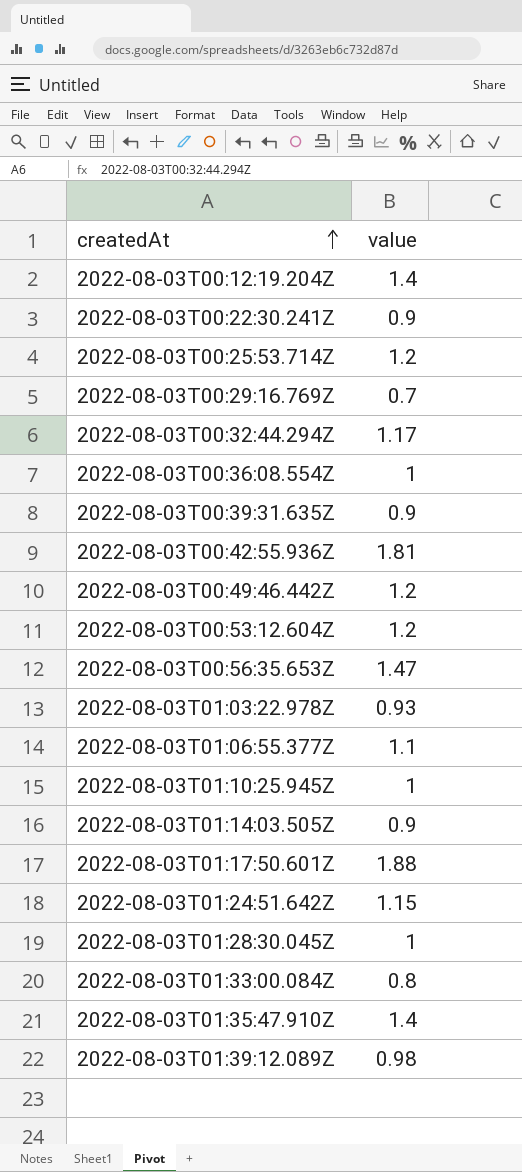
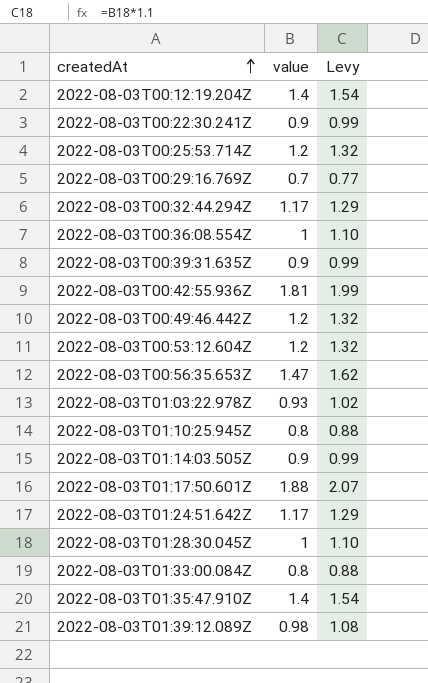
column Levy | formula: none -> [value] * 1.1
row 2022-08-03T01:06:55.377Z: 1.1 -> none
2022-08-03T01:10:25.945Z | value: 1 -> 0.8
2022-08-03T01:24:51.642Z | value: 1.15 -> 1.17

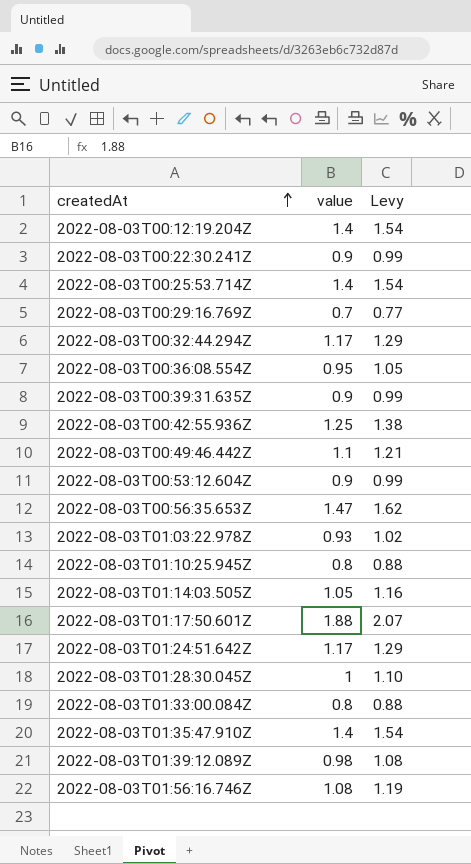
2022-08-03T00:25:53.714Z | value: 1.2 -> 1.4
2022-08-03T00:25:53.714Z | Levy: 1.32 -> 1.54
2022-08-03T00:36:08.554Z | value: 1 -> 0.95
2022-08-03T00:36:08.554Z | Levy: 1.10 -> 1.05
2022-08-03T00:42:55.936Z | value: 1.81 -> 1.25
2022-08-03T00:42:55.936Z | Levy: 1.99 -> 1.38
2022-08-03T00:49:46.442Z | value: 1.2 -> 1.1
2022-08-03T00:49:46.442Z | Levy: 1.32 -> 1.21
2022-08-03T00:53:12.604Z | value: 1.2 -> 0.9
2022-08-03T00:53:12.604Z | Levy: 1.32 -> 0.99
2022-08-03T01:14:03.505Z | value: 0.9 -> 1.05
2022-08-03T01:14:03.505Z | Levy: 0.99 -> 1.16
row 2022-08-03T01:56:16.746Z: none -> 1.08 | 1.19

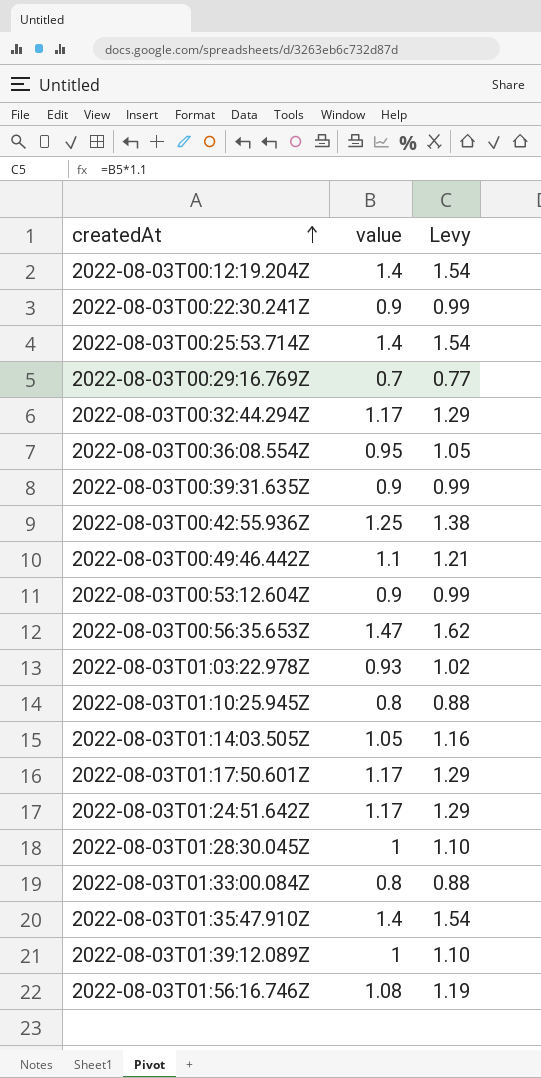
2022-08-03T01:17:50.601Z | value: 1.88 -> 1.17
2022-08-03T01:17:50.601Z | Levy: 2.07 -> 1.29
2022-08-03T01:39:12.089Z | value: 0.98 -> 1
2022-08-03T01:39:12.089Z | Levy: 1.08 -> 1.10

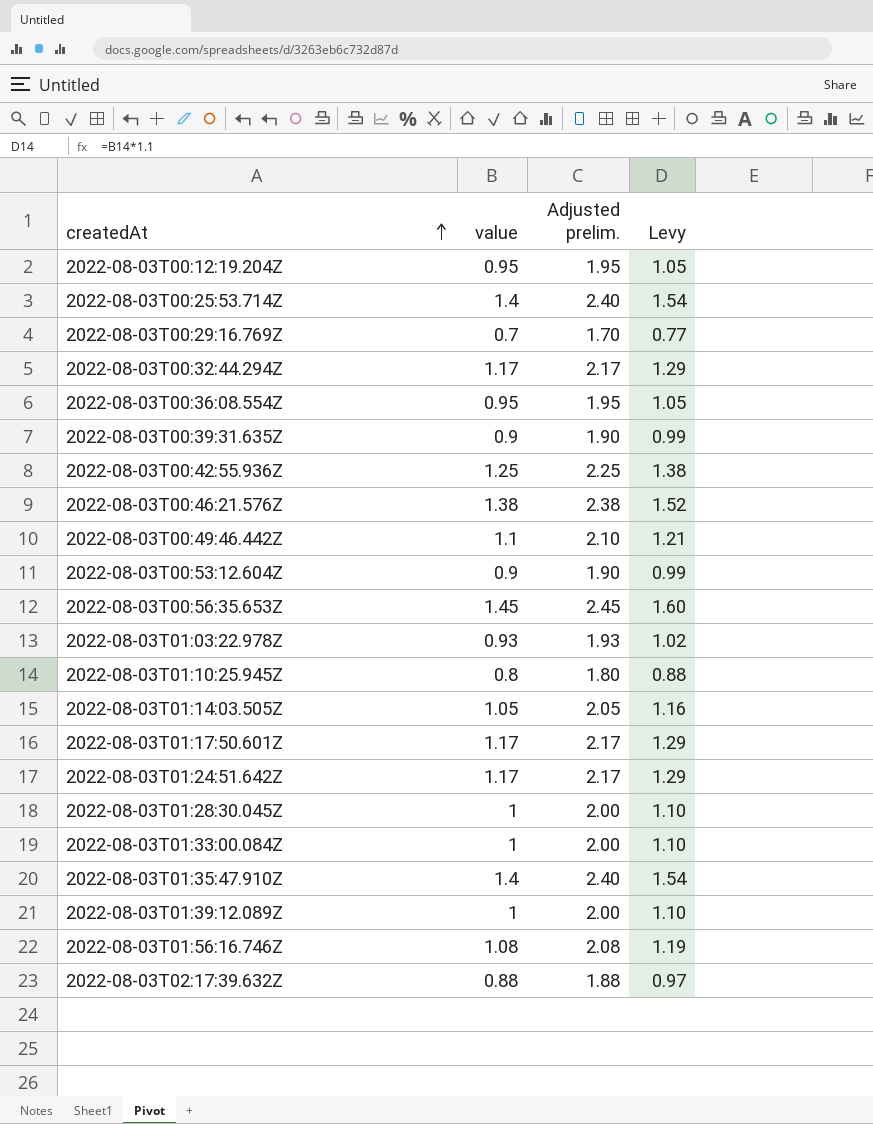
column Adjusted prelim. | formula: none -> [value] + 1
row 2022-08-03T00:22:30.241Z: 0.9 | 0.99 -> none
2022-08-03T00:12:19.204Z | value: 1.4 -> 0.95
2022-08-03T00:12:19.204Z | Levy: 1.54 -> 1.05
row 2022-08-03T00:46:21.576Z: none -> 1.38 | 2.38 | 1.52
2022-08-03T00:56:35.653Z | value: 1.47 -> 1.45
2022-08-03T00:56:35.653Z | Levy: 1.62 -> 1.60
2022-08-03T01:33:00.084Z | value: 0.8 -> 1
2022-08-03T01:33:00.084Z | Levy: 0.88 -> 1.10
row 2022-08-03T02:17:39.632Z: none -> 0.88 | 1.88 | 0.97

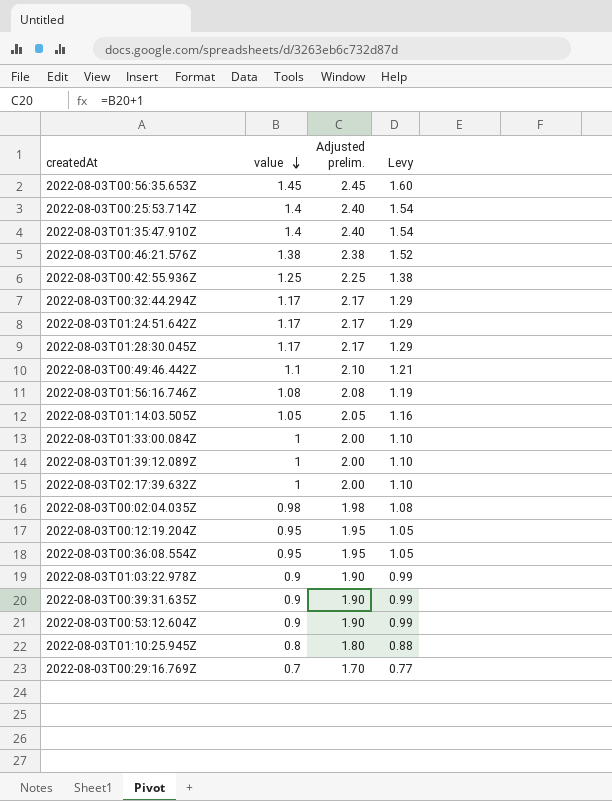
row order: createdAt ascending -> value descending
row 2022-08-03T01:17:50.601Z: 1.17 | 2.17 | 1.29 -> none
2022-08-03T01:28:30.045Z | value: 1 -> 1.17
2022-08-03T01:28:30.045Z | Adjusted prelim.: 2.00 -> 2.17
2022-08-03T01:28:30.045Z | Levy: 1.10 -> 1.29
2022-08-03T02:17:39.632Z | value: 0.88 -> 1
2022-08-03T02:17:39.632Z | Adjusted prelim.: 1.88 -> 2.00
2022-08-03T02:17:39.632Z | Levy: 0.97 -> 1.10
row 2022-08-03T00:02:04.035Z: none -> 0.98 | 1.98 | 1.08
2022-08-03T01:03:22.978Z | value: 0.93 -> 0.9
2022-08-03T01:03:22.978Z | Adjusted prelim.: 1.93 -> 1.90
2022-08-03T01:03:22.978Z | Levy: 1.02 -> 0.99

